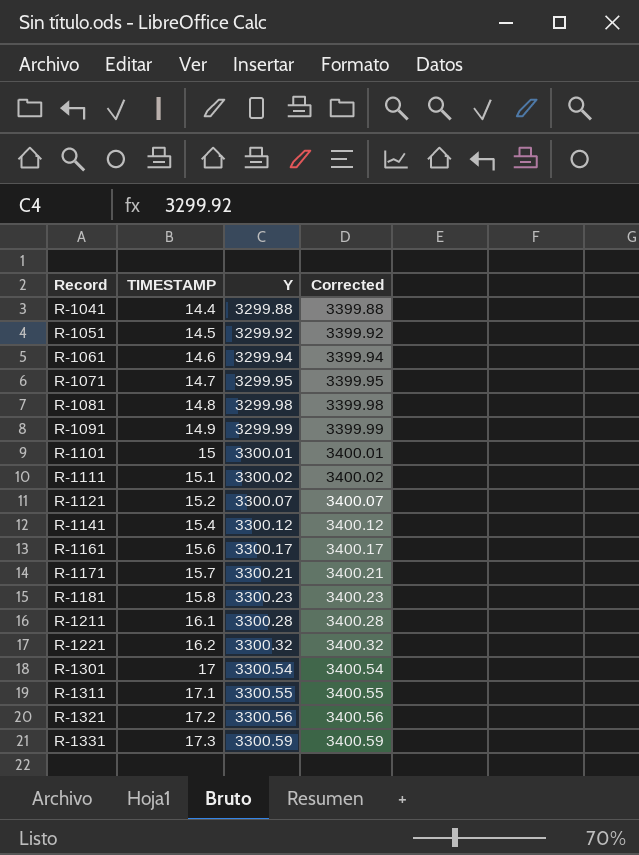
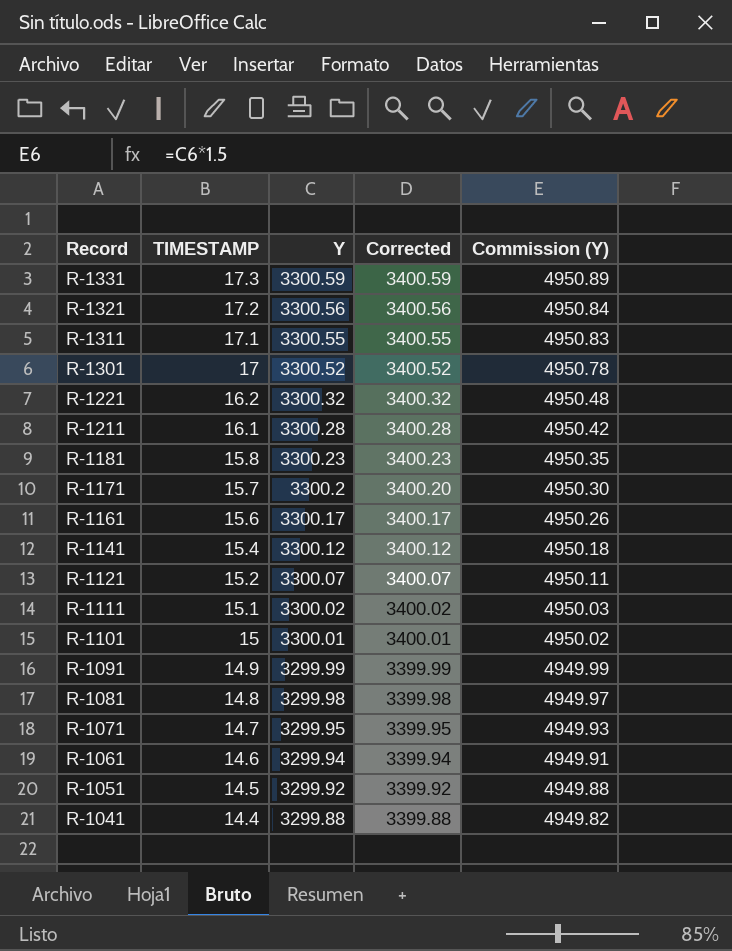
row order: Record ascending -> Record descending
column Commission (Y) | formula: none -> [Y] * 1.5
R-1301 | Y: 3300.54 -> 3300.52
R-1301 | Corrected: 3400.54 -> 3400.52
R-1171 | Y: 3300.21 -> 3300.2
R-1171 | Corrected: 3400.21 -> 3400.20

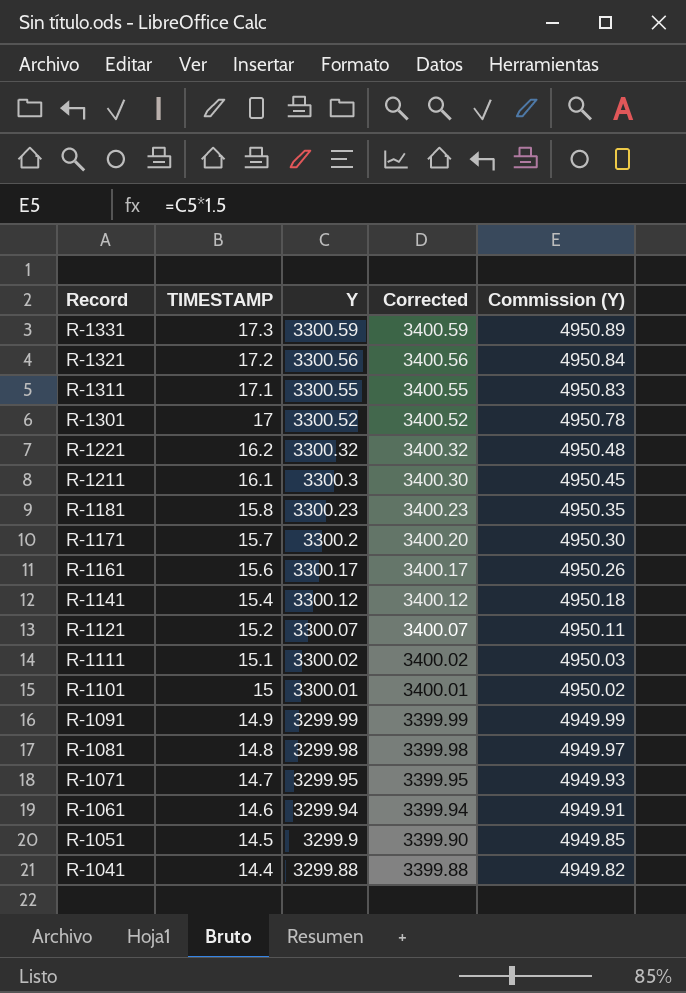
R-1211 | Y: 3300.28 -> 3300.3
R-1211 | Corrected: 3400.28 -> 3400.30
R-1211 | Commission (Y): 4950.42 -> 4950.45
R-1051 | Y: 3299.92 -> 3299.9
R-1051 | Corrected: 3399.92 -> 3399.90
R-1051 | Commission (Y): 4949.88 -> 4949.85

